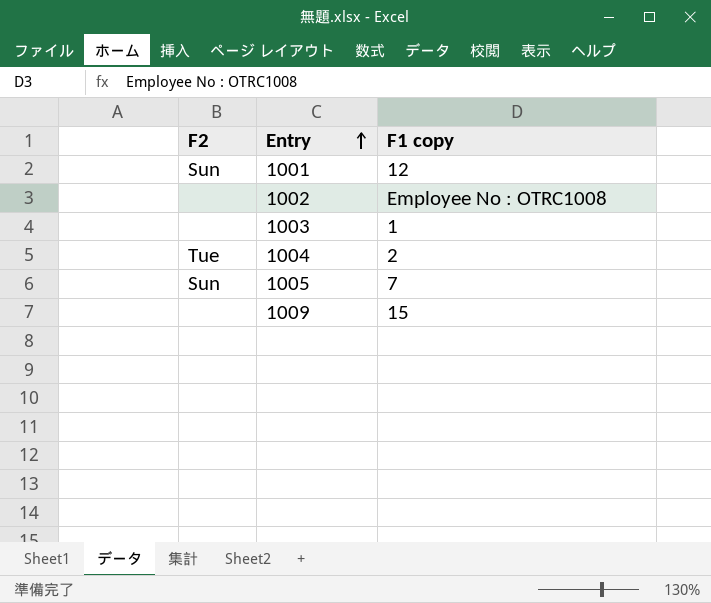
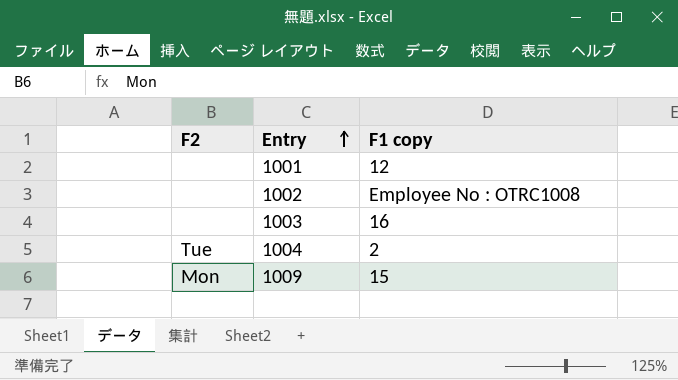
row 1005: Sun | 7 -> none
1001 | F2: Sun -> none
1003 | F1 copy: 1 -> 16
1009 | F2: none -> Mon

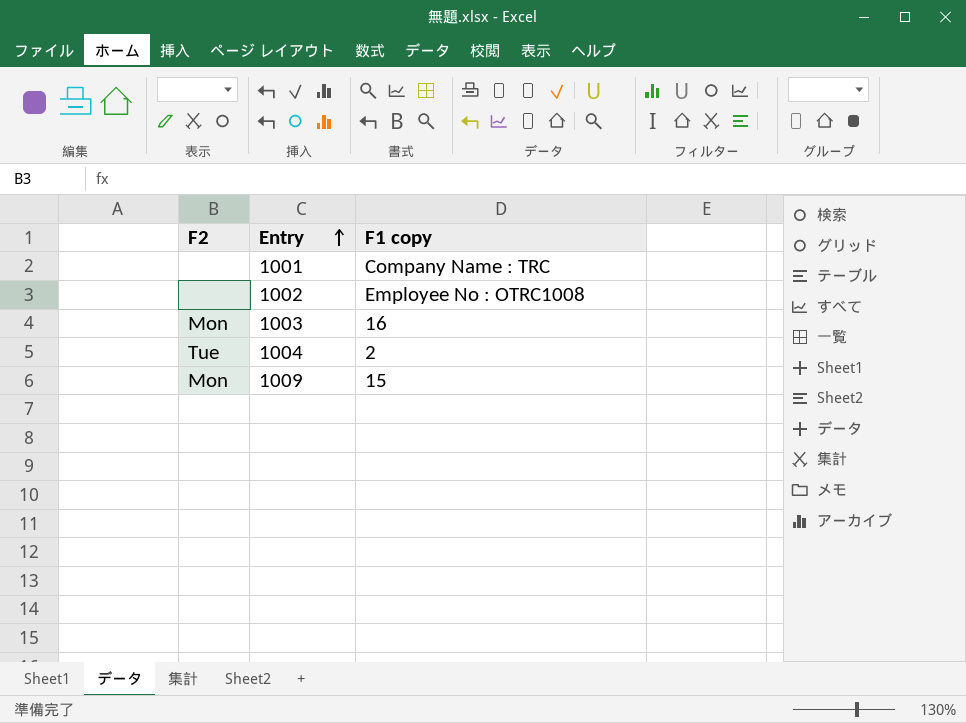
1001 | F1 copy: 12 -> Company Name : TRC
1003 | F2: none -> Mon

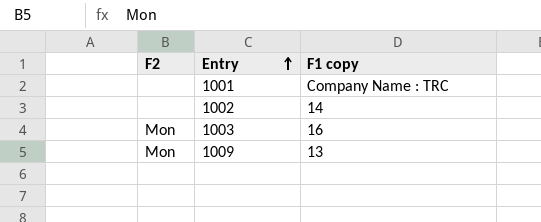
row 1004: Tue | 2 -> none
1002 | F1 copy: Employee No : OTRC1008 -> 14
1009 | F1 copy: 15 -> 13

